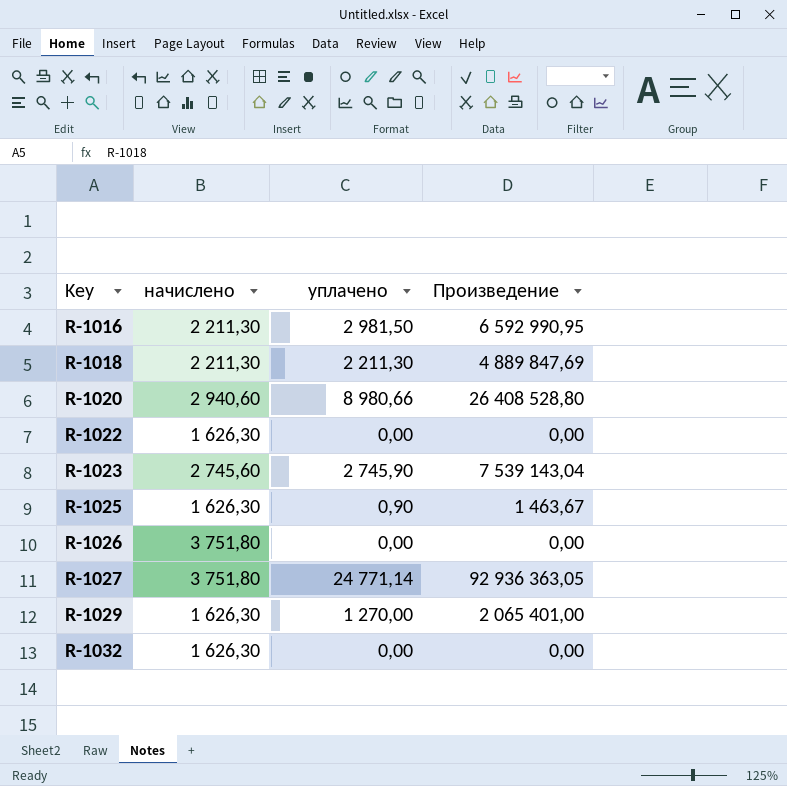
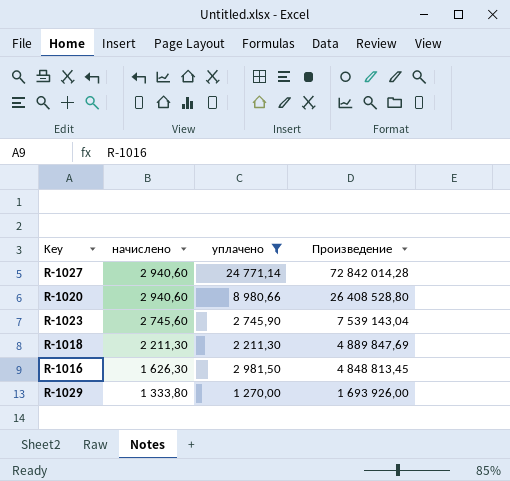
filter: none -> уплачено >= 1 270,00
row order: Key ascending -> начислено descending
R-1027 | начислено: 3 751,80 -> 2 940,60
R-1027 | Произведение: 92 936 363,05 -> 72 842 014,28
R-1016 | начислено: 2 211,30 -> 1 626,30
R-1016 | Произведение: 6 592 990,95 -> 4 848 813,45
R-1029 | начислено: 1 626,30 -> 1 333,80
R-1029 | Произведение: 2 065 401,00 -> 1 693 926,00

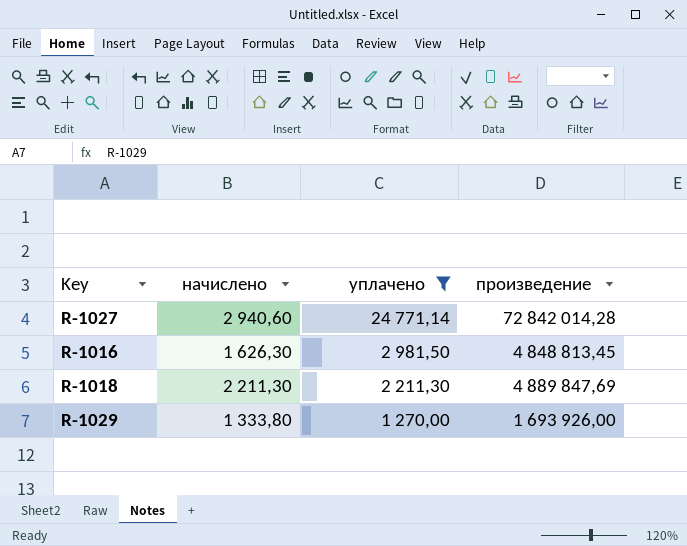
row order: начислено descending -> уплачено descending
column name: Произведение -> произведение
row R-1020: 2 940,60 | 8 980,66 | 26 408 528,80 -> none
row R-1023: 2 745,60 | 2 745,90 | 7 539 143,04 -> none

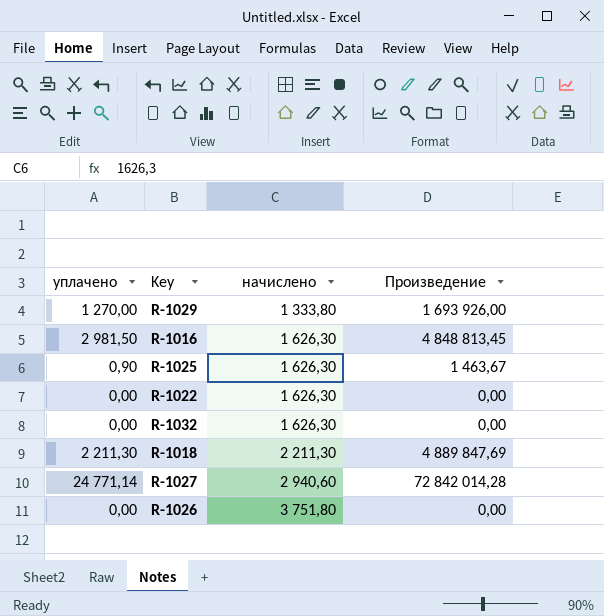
filter: уплачено >= 1 270,00 -> none
row order: уплачено descending -> начислено ascending
column уплачено | position: 3 -> 1
column name: произведение -> Произведение

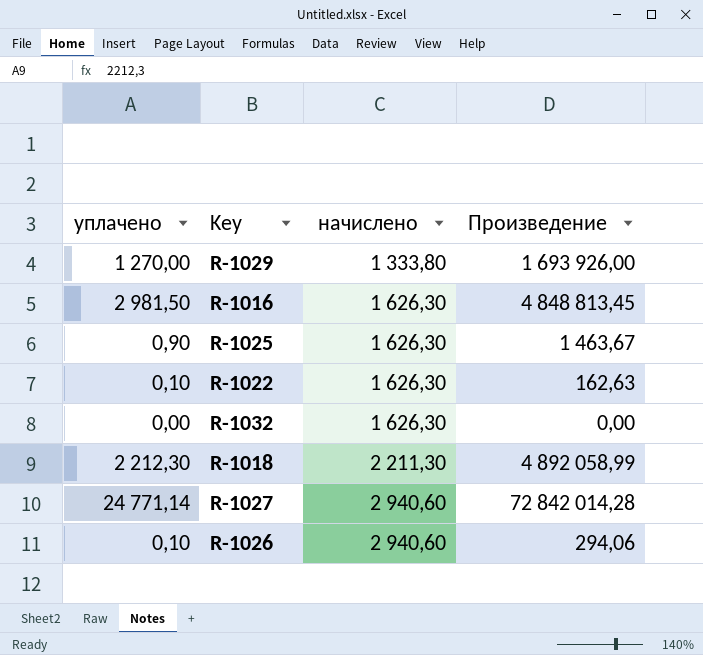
R-1022 | уплачено: 0,00 -> 0,10
R-1022 | Произведение: 0,00 -> 162,63
R-1018 | уплачено: 2 211,30 -> 2 212,30
R-1018 | Произведение: 4 889 847,69 -> 4 892 058,99
R-1026 | уплачено: 0,00 -> 0,10
R-1026 | начислено: 3 751,80 -> 2 940,60
R-1026 | Произведение: 0,00 -> 294,06

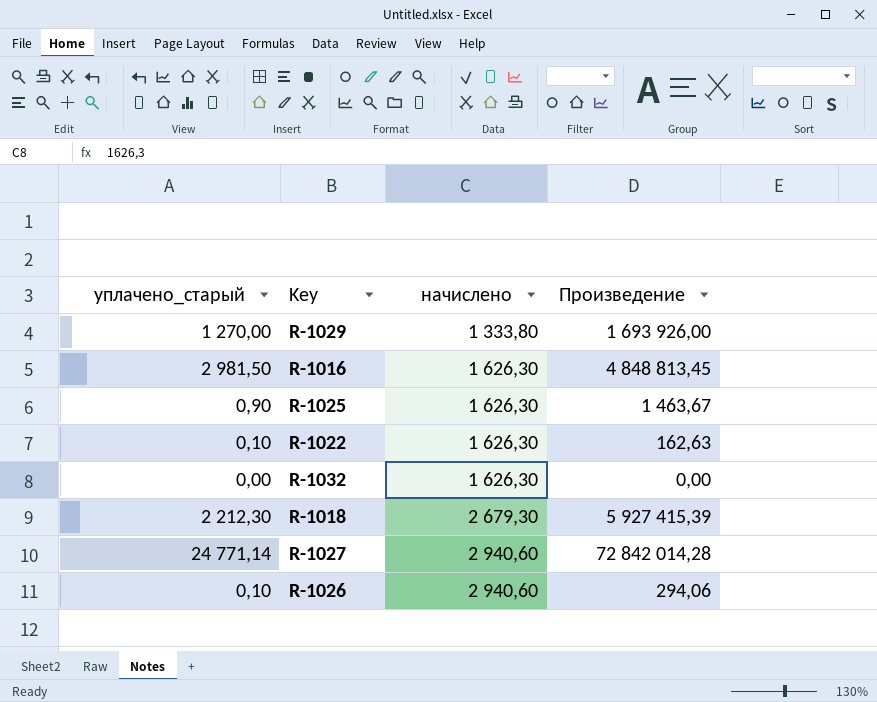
column name: уплачено -> уплачено_старый
R-1018 | начислено: 2 211,30 -> 2 679,30
R-1018 | Произведение: 4 892 058,99 -> 5 927 415,39

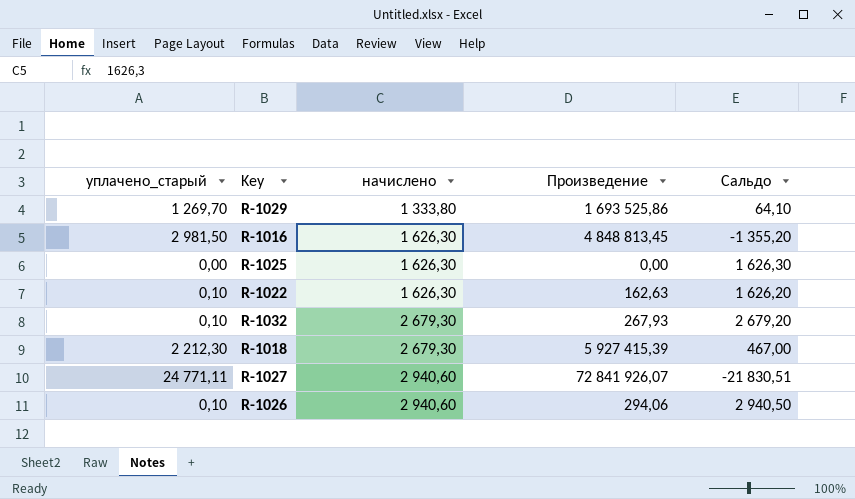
column Сальдо | formula: none -> [начислено] - [уплачено_старый]
R-1029 | уплачено_старый: 1 270,00 -> 1 269,70
R-1029 | Произведение: 1 693 926,00 -> 1 693 525,86
R-1025 | уплачено_старый: 0,90 -> 0,00
R-1025 | Произведение: 1 463,67 -> 0,00
R-1032 | уплачено_старый: 0,00 -> 0,10
R-1032 | начислено: 1 626,30 -> 2 679,30
R-1032 | Произведение: 0,00 -> 267,93
R-1027 | уплачено_старый: 24 771,14 -> 24 771,11
R-1027 | Произведение: 72 842 014,28 -> 72 841 926,07

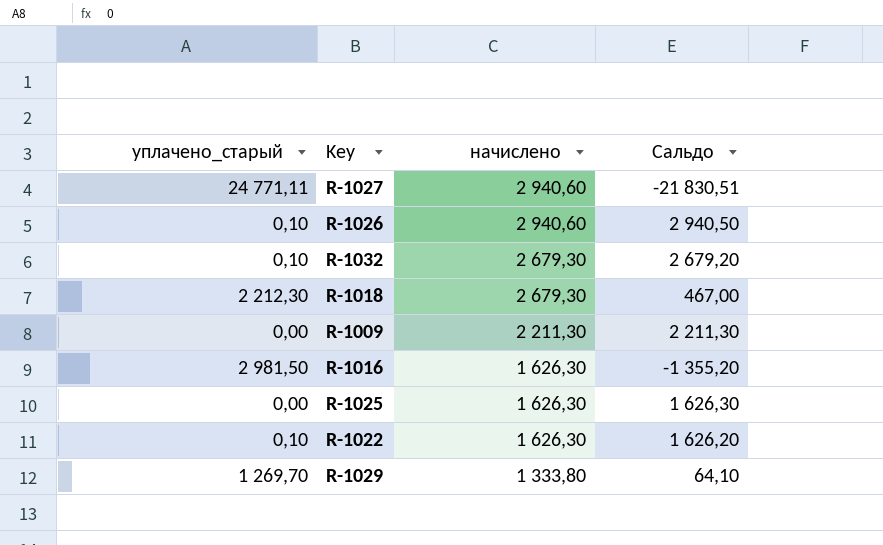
row order: начислено ascending -> начислено descending
column Произведение | formula: [уплачено_старый] * [начислено] -> none
row R-1009: none -> 0,00 | 2 211,30 | 2 211,30

